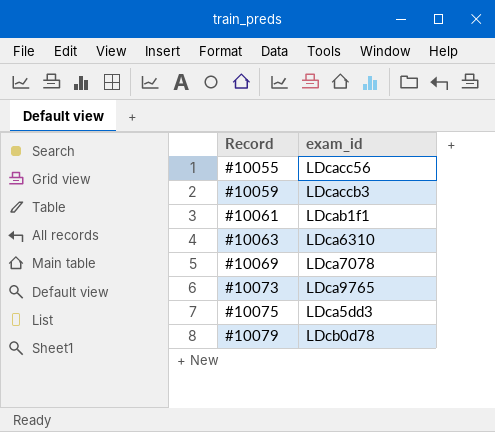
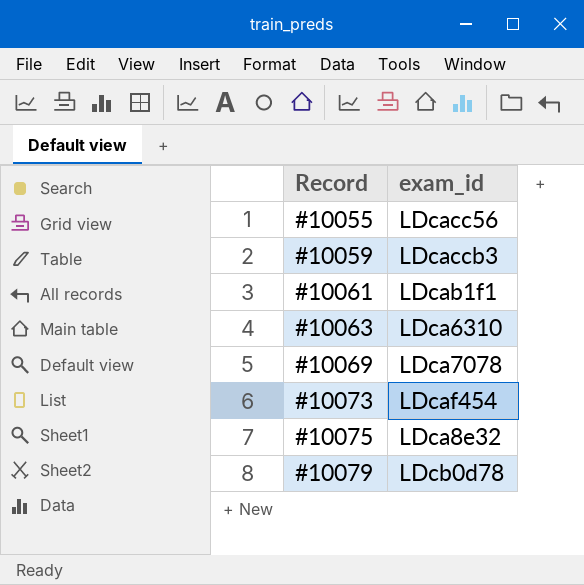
#10073 | exam_id: LDca9765 -> LDcaf454
#10075 | exam_id: LDca5dd3 -> LDca8e32

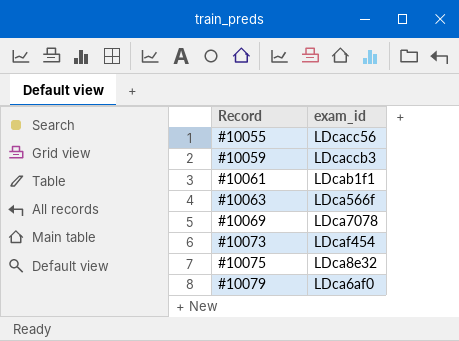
#10063 | exam_id: LDca6310 -> LDca566f
#10079 | exam_id: LDcb0d78 -> LDca6af0

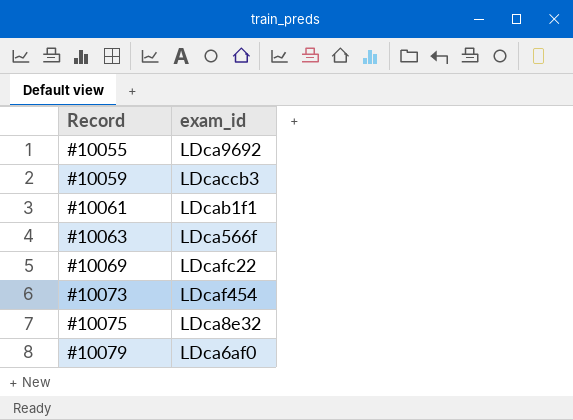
#10055 | exam_id: LDcacc56 -> LDca9692
#10069 | exam_id: LDca7078 -> LDcafc22

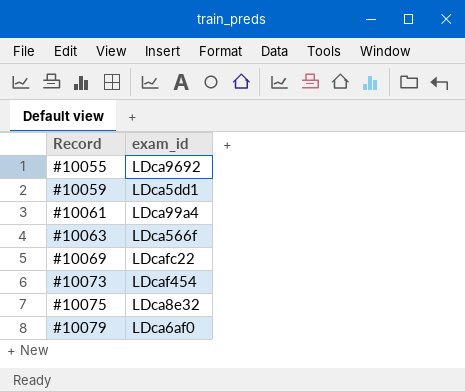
#10059 | exam_id: LDcaccb3 -> LDca5dd1
#10061 | exam_id: LDcab1f1 -> LDca99a4

